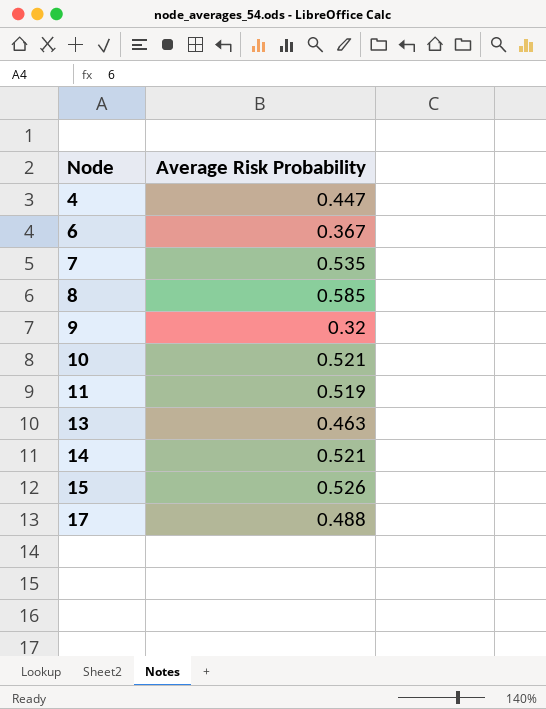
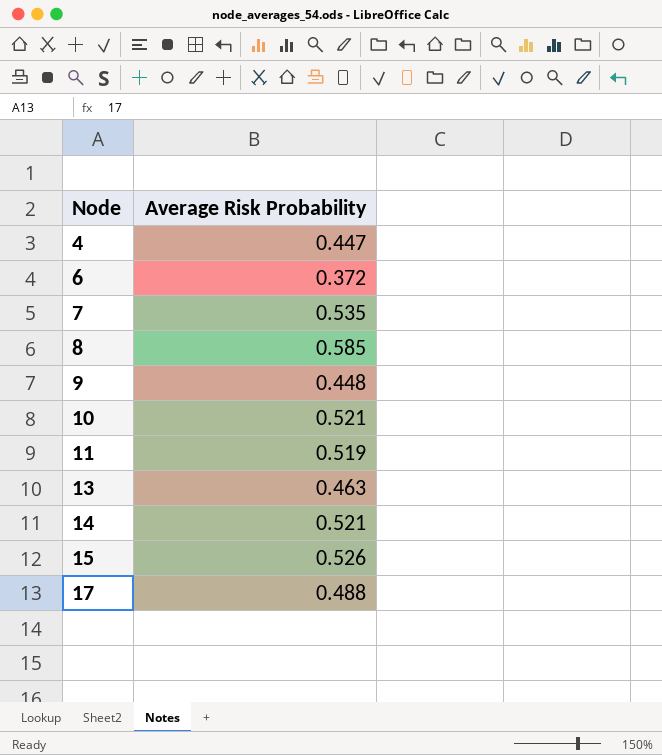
6 | Average Risk Probability: 0.367 -> 0.372
9 | Average Risk Probability: 0.32 -> 0.448

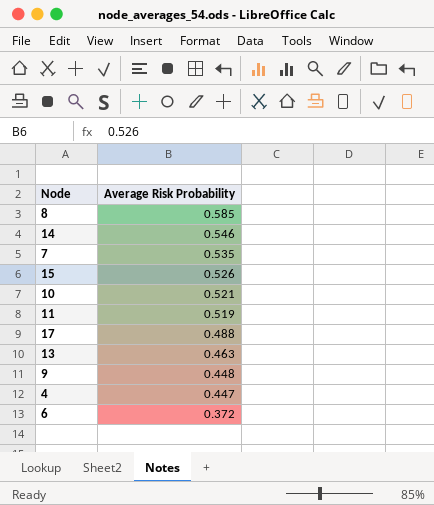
row order: Node ascending -> Average Risk Probability descending
14 | Average Risk Probability: 0.521 -> 0.546

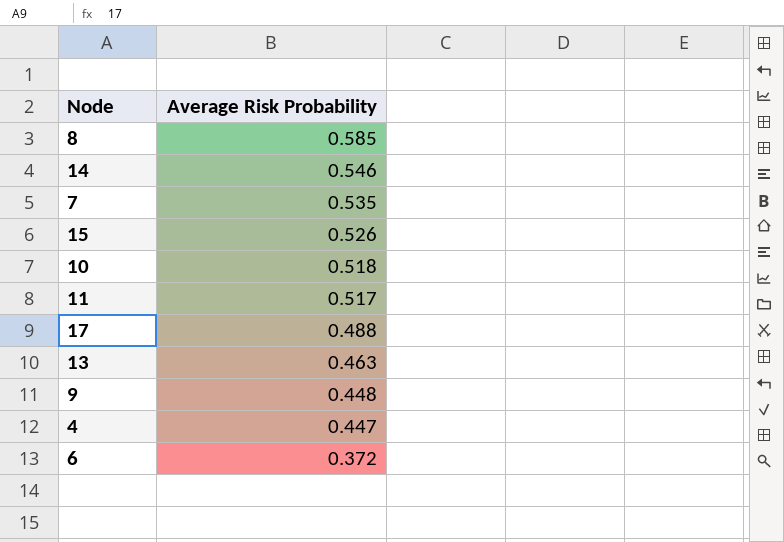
10 | Average Risk Probability: 0.521 -> 0.518
11 | Average Risk Probability: 0.519 -> 0.517

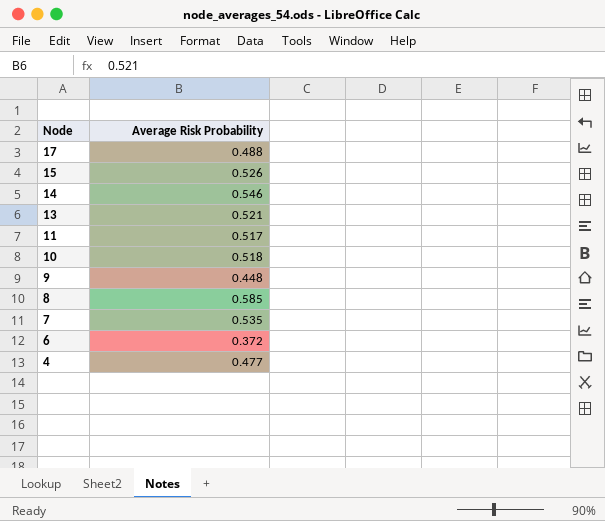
row order: Average Risk Probability descending -> Node descending
13 | Average Risk Probability: 0.463 -> 0.521
4 | Average Risk Probability: 0.447 -> 0.477

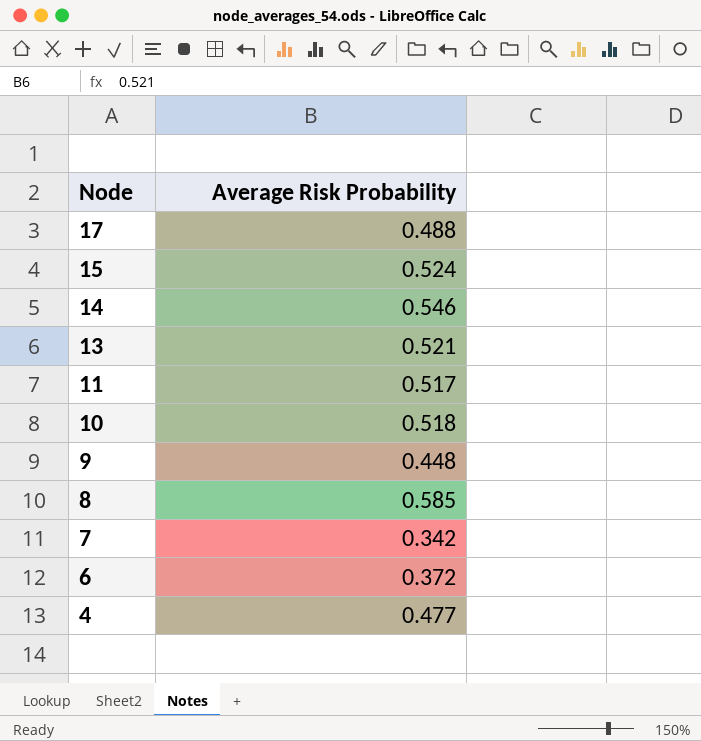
15 | Average Risk Probability: 0.526 -> 0.524
7 | Average Risk Probability: 0.535 -> 0.342

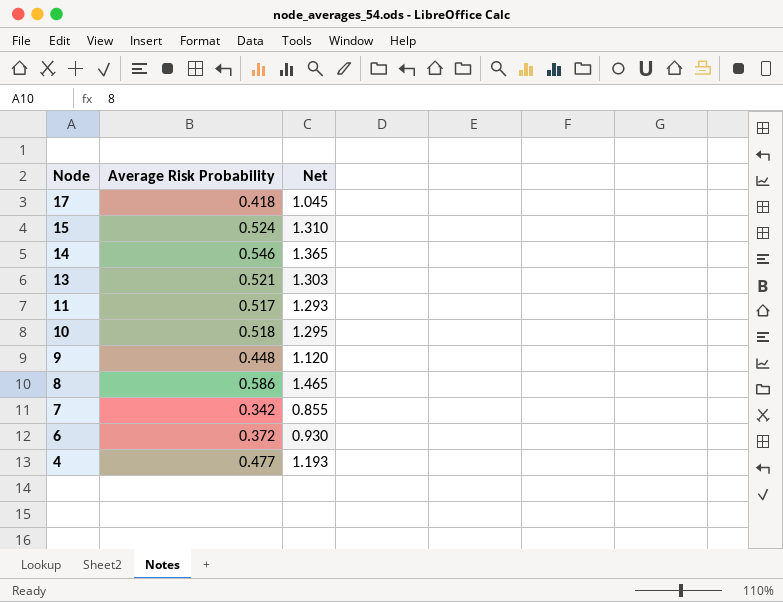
column Net | formula: none -> [Average Risk Probability] * 2.5
17 | Average Risk Probability: 0.488 -> 0.418
8 | Average Risk Probability: 0.585 -> 0.586

